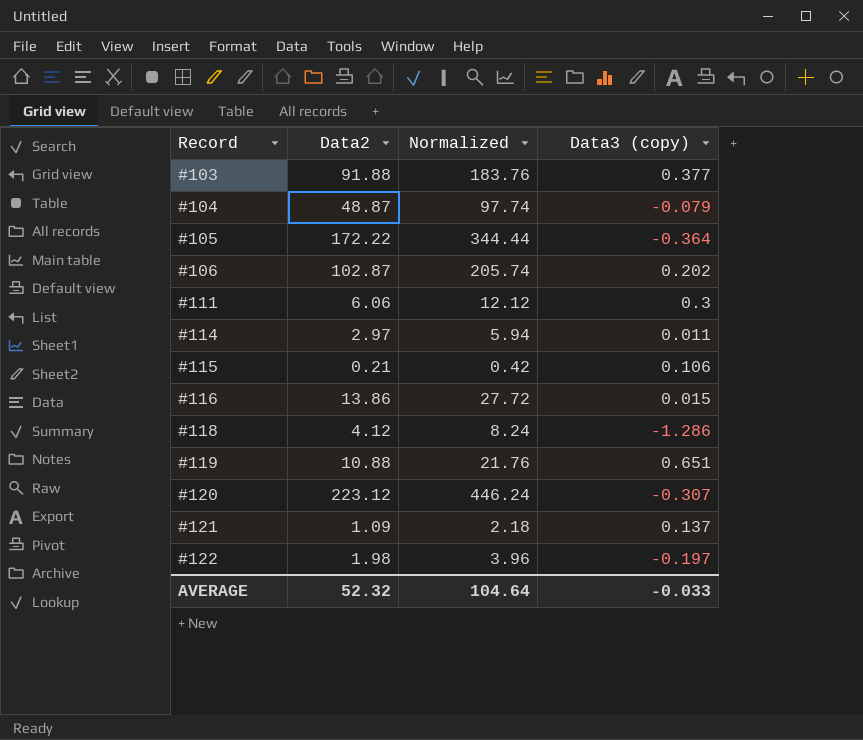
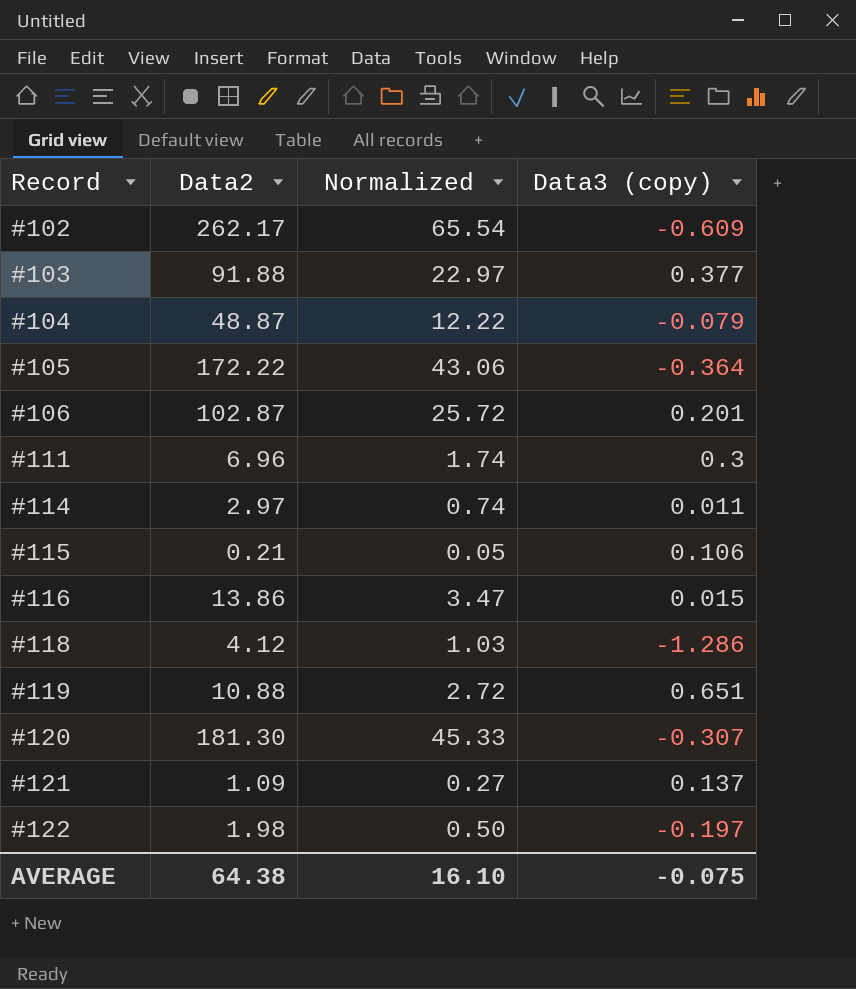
column Normalized | formula: [Data2] * 2 -> [Data2] * 0.25
row #102: none -> 262.17 | 65.54 | -0.609
#106 | Data3 (copy): 0.202 -> 0.201
#111 | Data2: 6.06 -> 6.96
#120 | Data2: 223.12 -> 181.30
AVERAGE | Data2: 52.32 -> 64.38
AVERAGE | Normalized: 104.64 -> 16.10
AVERAGE | Data3 (copy): -0.033 -> -0.075

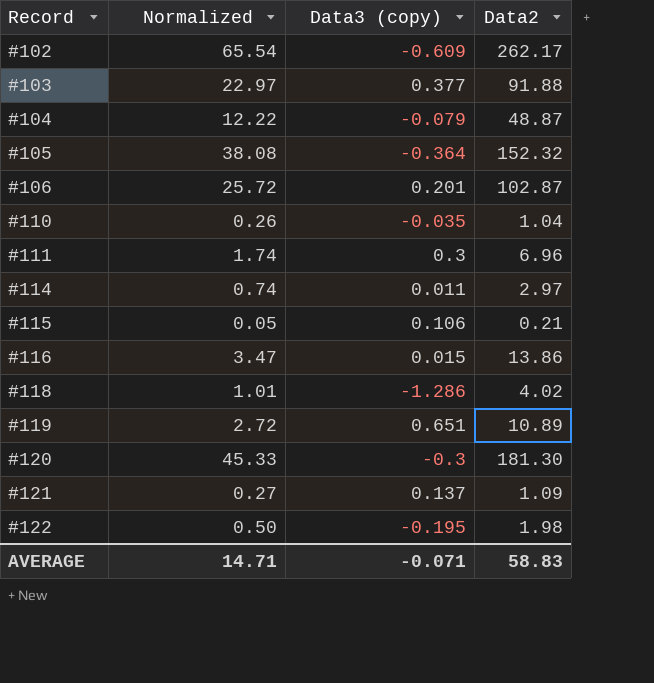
column Data2 | position: 2 -> 4
#105 | Normalized: 43.06 -> 38.08
#105 | Data2: 172.22 -> 152.32
row #110: none -> 0.26 | -0.035 | 1.04
#118 | Normalized: 1.03 -> 1.01
#118 | Data2: 4.12 -> 4.02
#119 | Data2: 10.88 -> 10.89
#120 | Data3 (copy): -0.307 -> -0.3
#122 | Data3 (copy): -0.197 -> -0.195
AVERAGE | Normalized: 16.10 -> 14.71
AVERAGE | Data3 (copy): -0.075 -> -0.071
AVERAGE | Data2: 64.38 -> 58.83

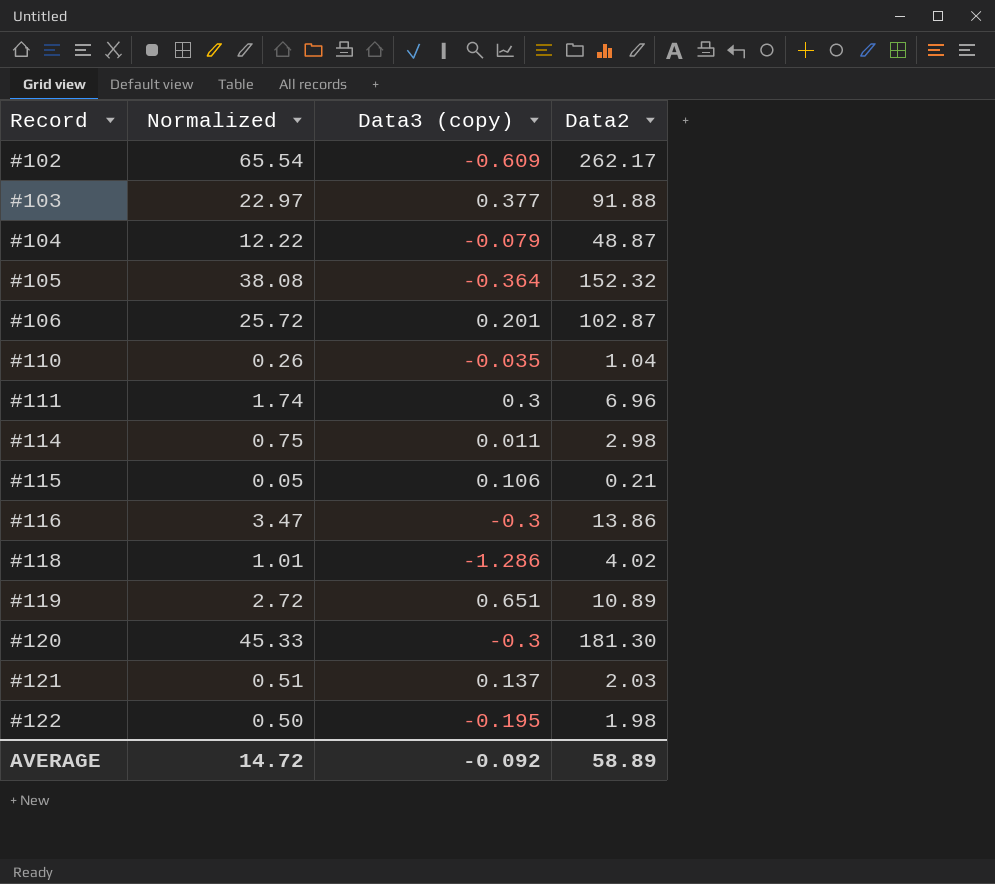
#114 | Normalized: 0.74 -> 0.75
#114 | Data2: 2.97 -> 2.98
#116 | Data3 (copy): 0.015 -> -0.3
#121 | Normalized: 0.27 -> 0.51
#121 | Data2: 1.09 -> 2.03
AVERAGE | Normalized: 14.71 -> 14.72
AVERAGE | Data3 (copy): -0.071 -> -0.092
AVERAGE | Data2: 58.83 -> 58.89

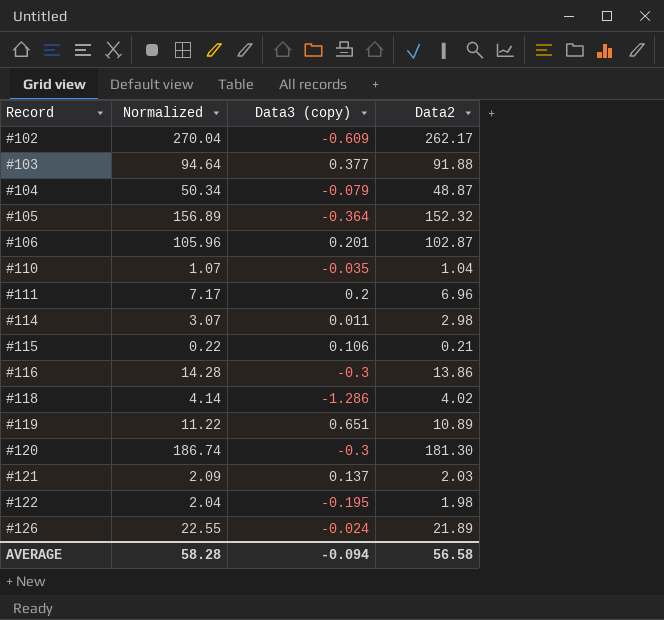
column Normalized | formula: [Data2] * 0.25 -> [Data2] * 1.03
#111 | Data3 (copy): 0.3 -> 0.2
row #126: none -> 22.55 | -0.024 | 21.89
AVERAGE | Normalized: 14.72 -> 58.28
AVERAGE | Data3 (copy): -0.092 -> -0.094
AVERAGE | Data2: 58.89 -> 56.58

